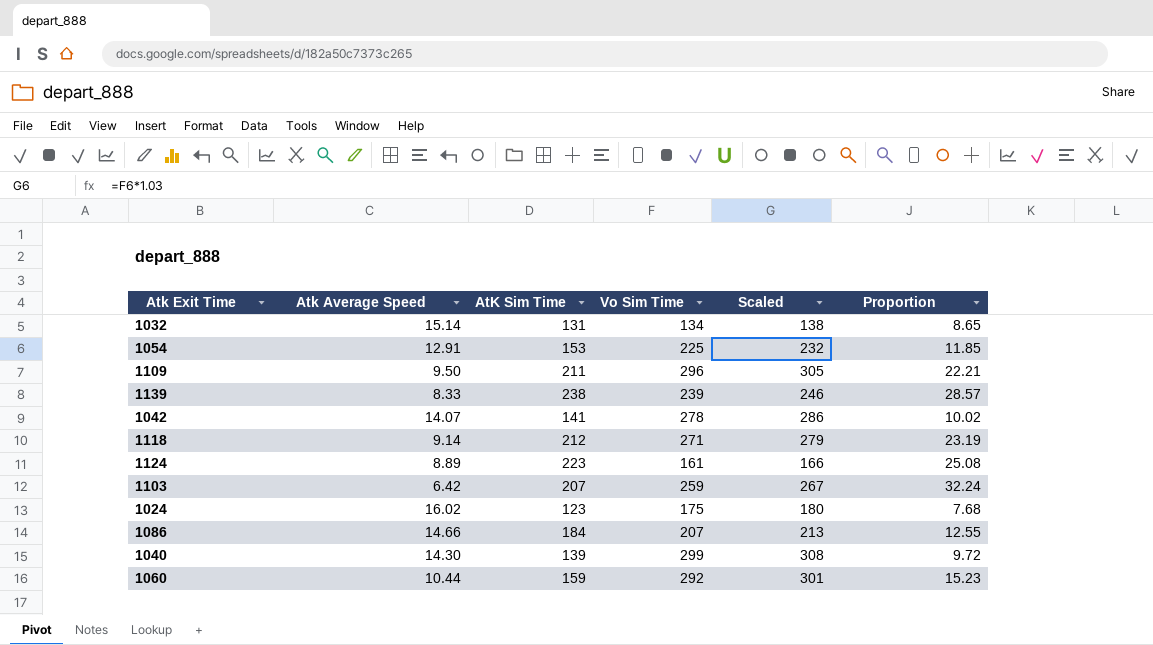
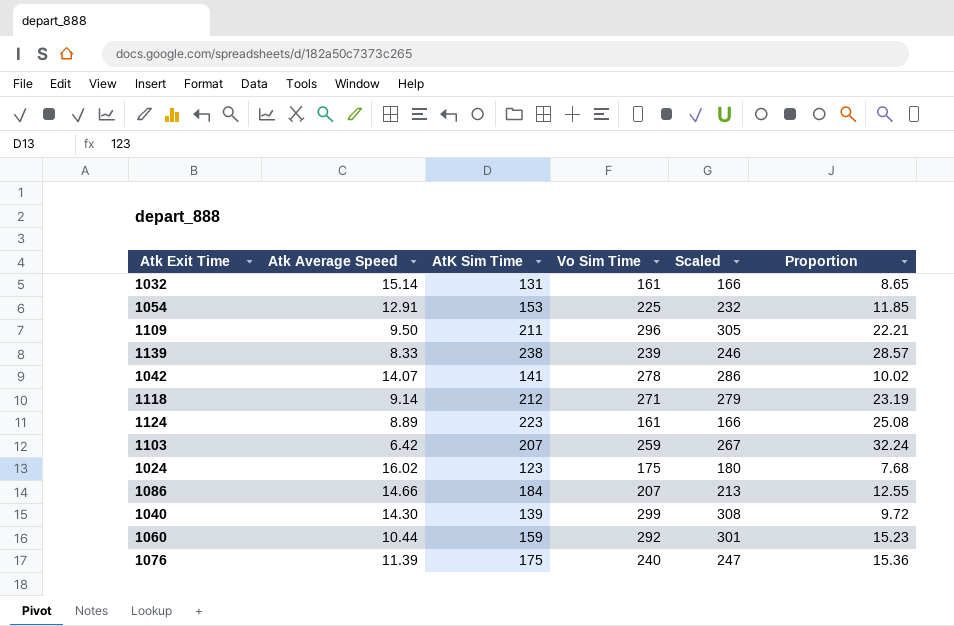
1032 | Vo Sim Time: 134 -> 161
1032 | Scaled: 138 -> 166
row 1076: none -> 11.39 | 175 | 240 | 247 | 15.36

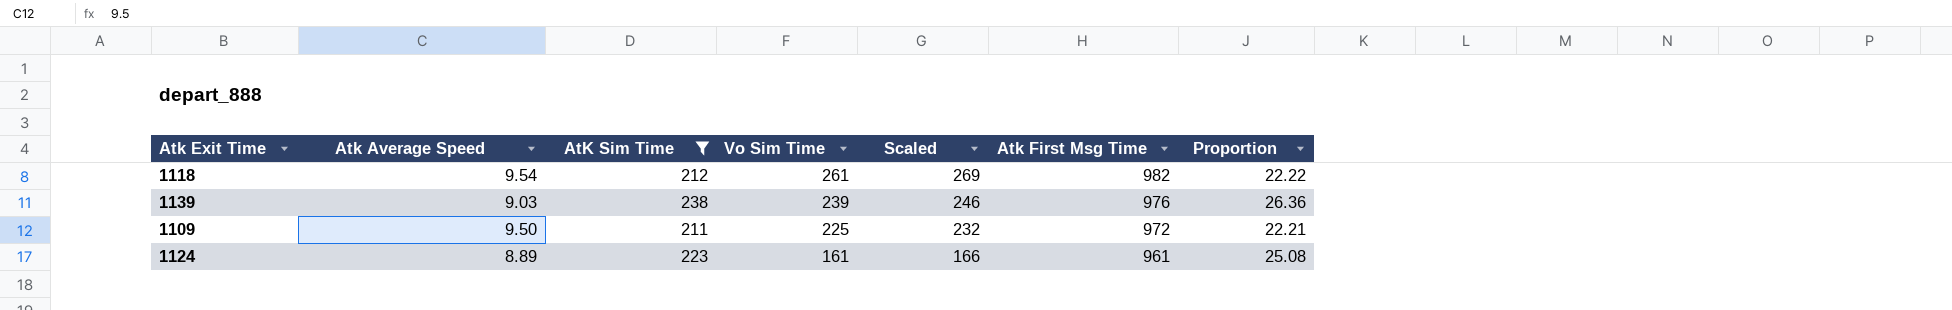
filter: none -> AtK Sim Time >= 211
row order: none -> Vo Sim Time descending
column Atk First Msg Time | position: none -> 6
1118 | Atk Average Speed: 9.14 -> 9.54
1118 | Vo Sim Time: 271 -> 261
1118 | Scaled: 279 -> 269
1118 | Proportion: 23.19 -> 22.22
1139 | Atk Average Speed: 8.33 -> 9.03
1139 | Proportion: 28.57 -> 26.36
1109 | Vo Sim Time: 296 -> 225
1109 | Scaled: 305 -> 232

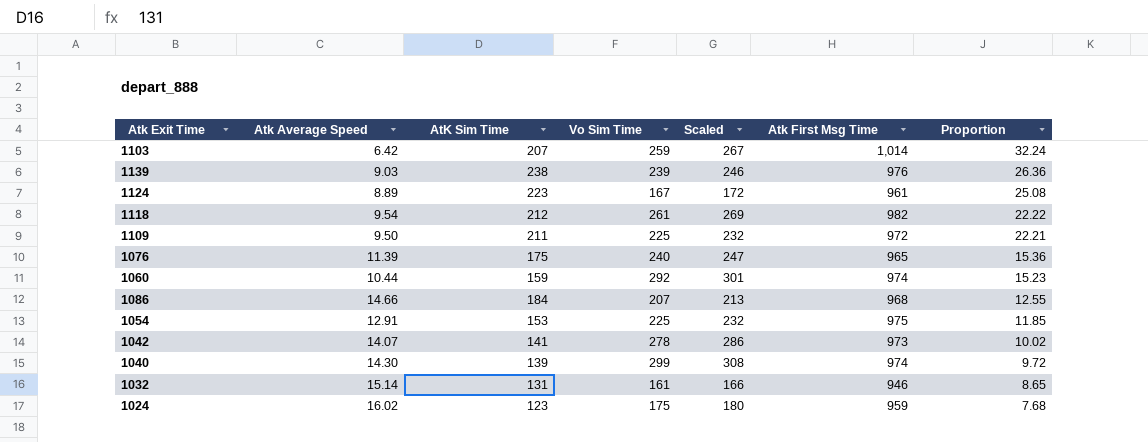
filter: AtK Sim Time >= 211 -> none
row order: Vo Sim Time descending -> Proportion descending
1124 | Vo Sim Time: 161 -> 167
1124 | Scaled: 166 -> 172

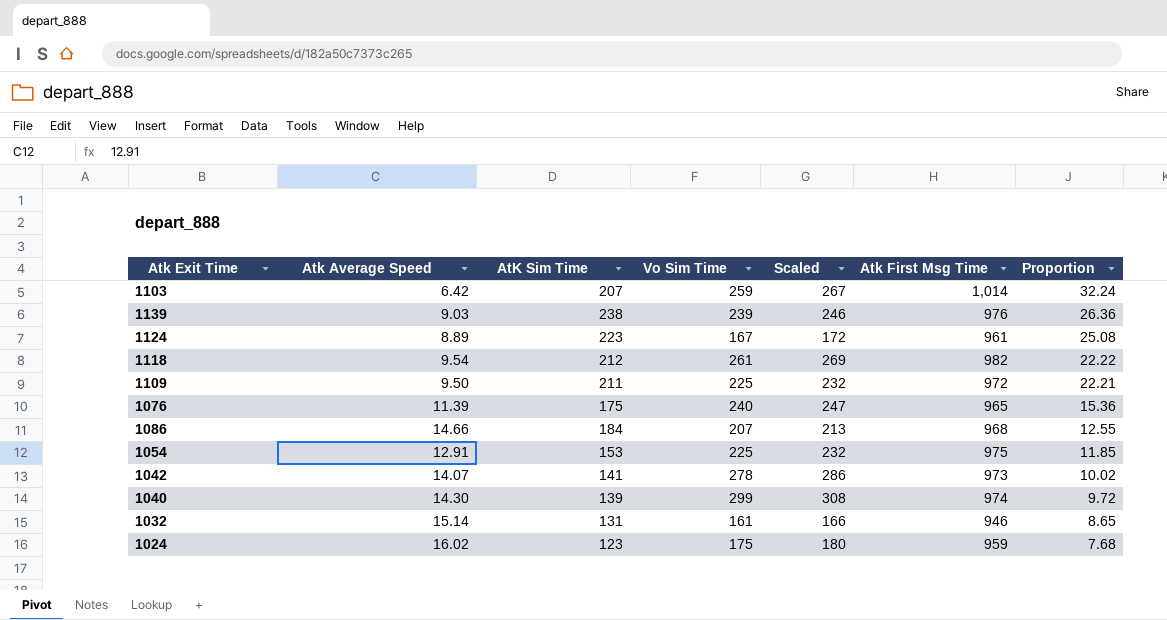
row 1060: 10.44 | 159 | 292 | 301 | 974 | 15.23 -> none

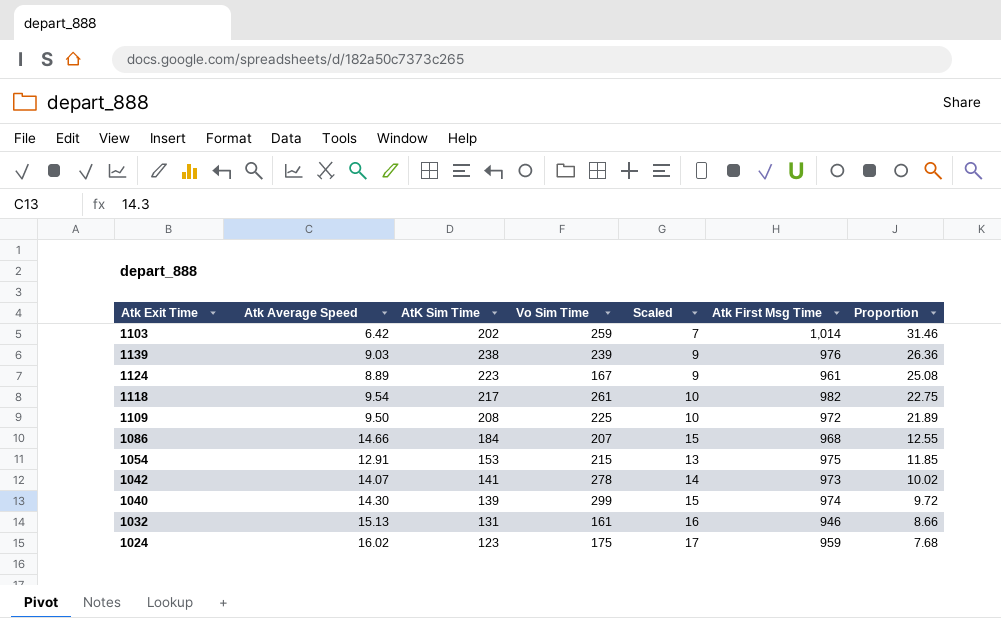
column Scaled | formula: [Vo Sim Time] * 1.03 -> [Atk Average Speed] * 1.03
row 1076: 11.39 | 175 | 240 | 247 | 965 | 15.36 -> none
1103 | AtK Sim Time: 207 -> 202
1103 | Proportion: 32.24 -> 31.46
1118 | AtK Sim Time: 212 -> 217
1118 | Proportion: 22.22 -> 22.75
1109 | AtK Sim Time: 211 -> 208
1109 | Proportion: 22.21 -> 21.89
1054 | Vo Sim Time: 225 -> 215
1032 | Atk Average Speed: 15.14 -> 15.13
1032 | Proportion: 8.65 -> 8.66

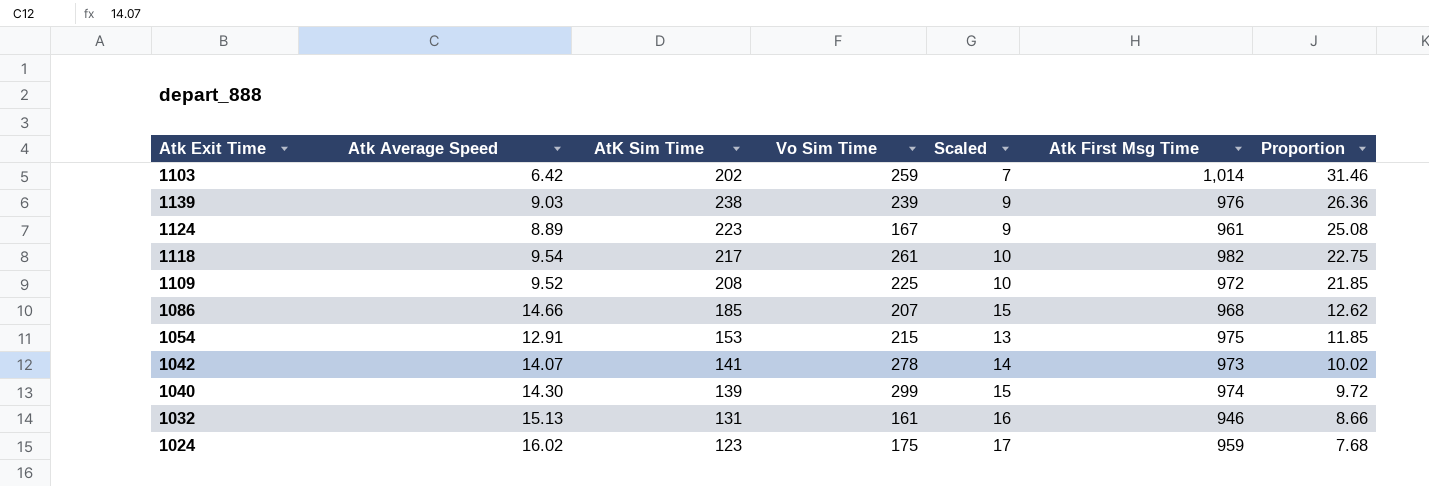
1109 | Atk Average Speed: 9.50 -> 9.52
1109 | Proportion: 21.89 -> 21.85
1086 | AtK Sim Time: 184 -> 185
1086 | Proportion: 12.55 -> 12.62

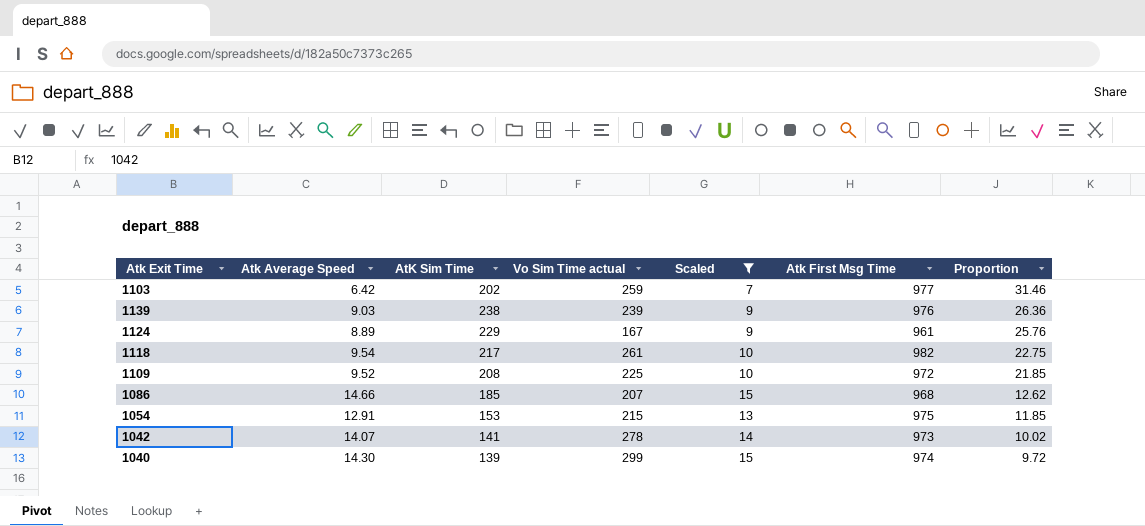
filter: none -> Scaled <= 15
column name: Vo Sim Time -> Vo Sim Time actual
1103 | Atk First Msg Time: 1,014 -> 977
1124 | AtK Sim Time: 223 -> 229
1124 | Proportion: 25.08 -> 25.76

